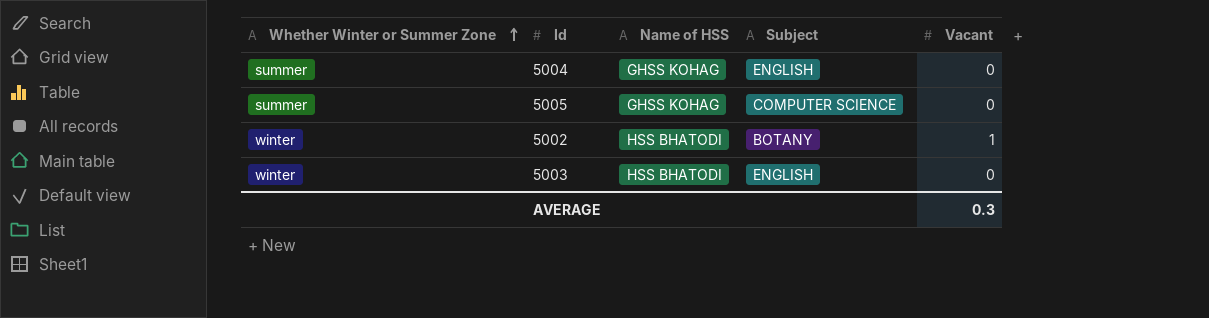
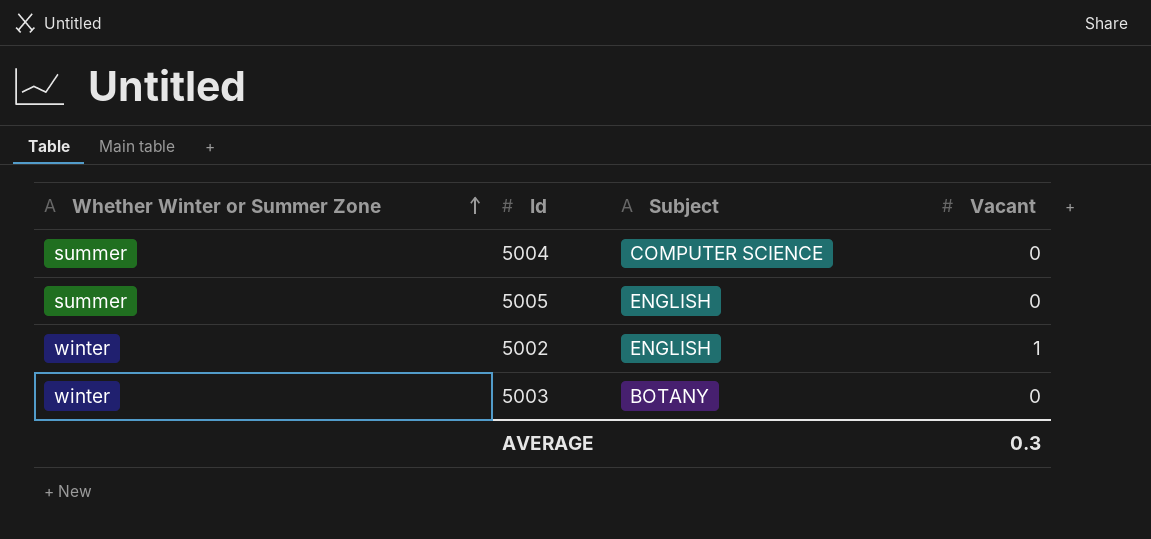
column Name of HSS | position: 3 -> none
5004 | Subject: ENGLISH -> COMPUTER SCIENCE
5005 | Subject: COMPUTER SCIENCE -> ENGLISH
5002 | Subject: BOTANY -> ENGLISH
5003 | Subject: ENGLISH -> BOTANY

